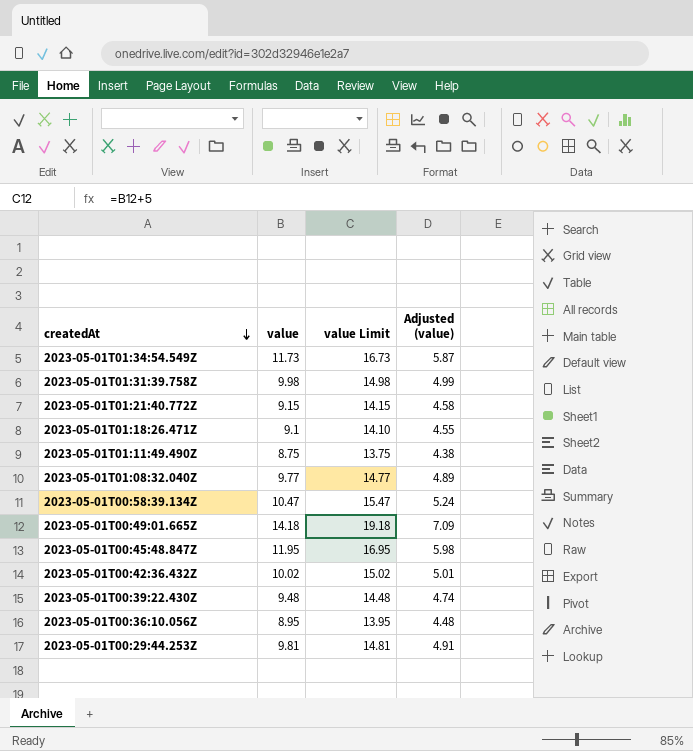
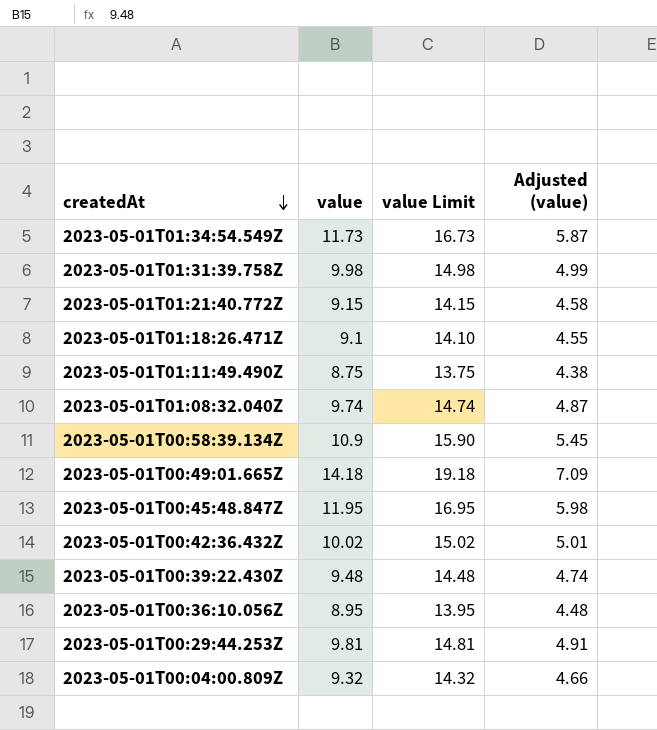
2023-05-01T01:08:32.040Z | value: 9.77 -> 9.74
2023-05-01T01:08:32.040Z | value Limit: 14.77 -> 14.74
2023-05-01T01:08:32.040Z | Adjusted (value): 4.89 -> 4.87
2023-05-01T00:58:39.134Z | value: 10.47 -> 10.9
2023-05-01T00:58:39.134Z | value Limit: 15.47 -> 15.90
2023-05-01T00:58:39.134Z | Adjusted (value): 5.24 -> 5.45
row 2023-05-01T00:04:00.809Z: none -> 9.32 | 14.32 | 4.66

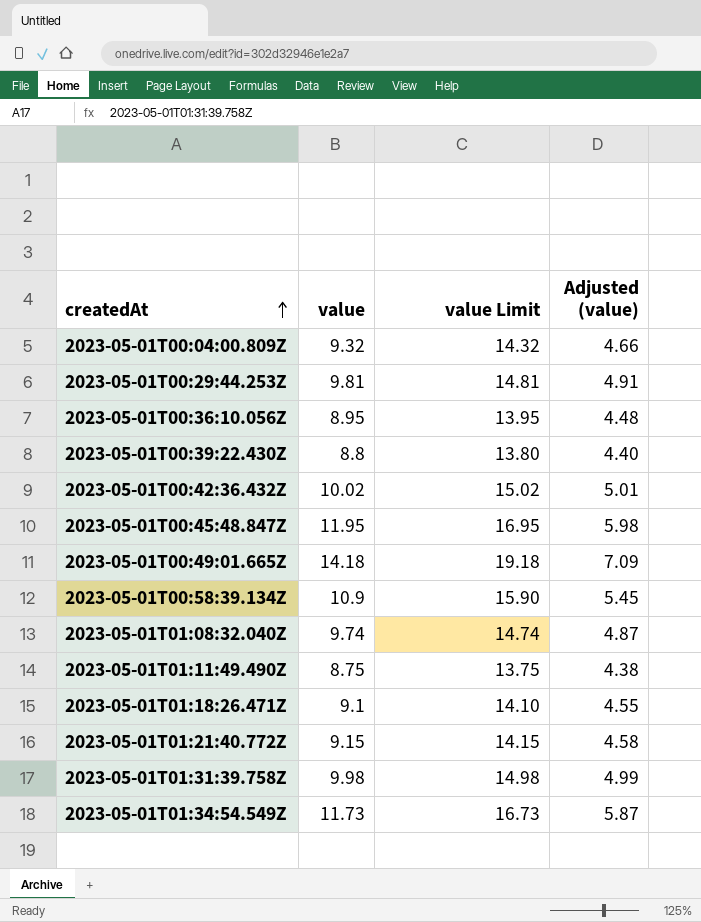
row order: createdAt descending -> createdAt ascending
2023-05-01T00:39:22.430Z | value: 9.48 -> 8.8
2023-05-01T00:39:22.430Z | value Limit: 14.48 -> 13.80
2023-05-01T00:39:22.430Z | Adjusted (value): 4.74 -> 4.40

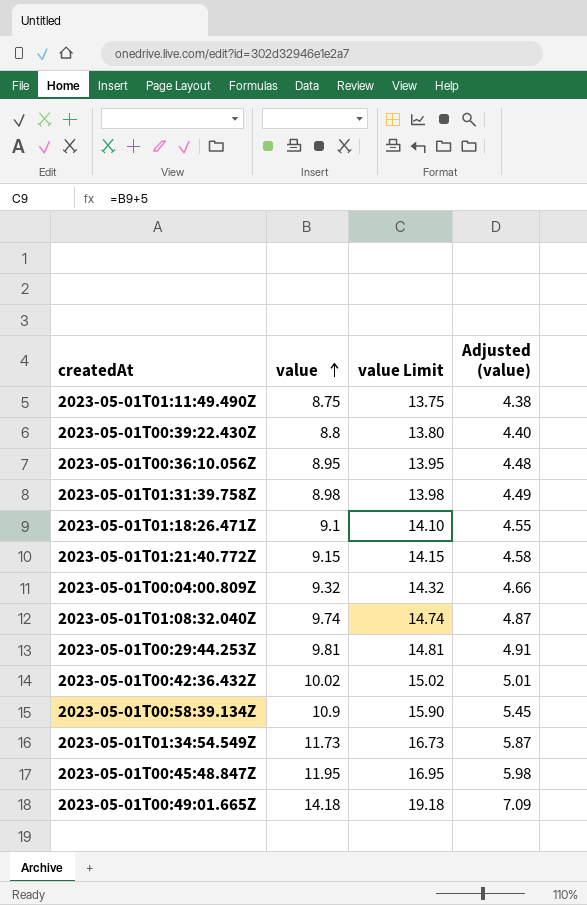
row order: createdAt ascending -> value ascending
2023-05-01T01:31:39.758Z | value: 9.98 -> 8.98
2023-05-01T01:31:39.758Z | value Limit: 14.98 -> 13.98
2023-05-01T01:31:39.758Z | Adjusted (value): 4.99 -> 4.49

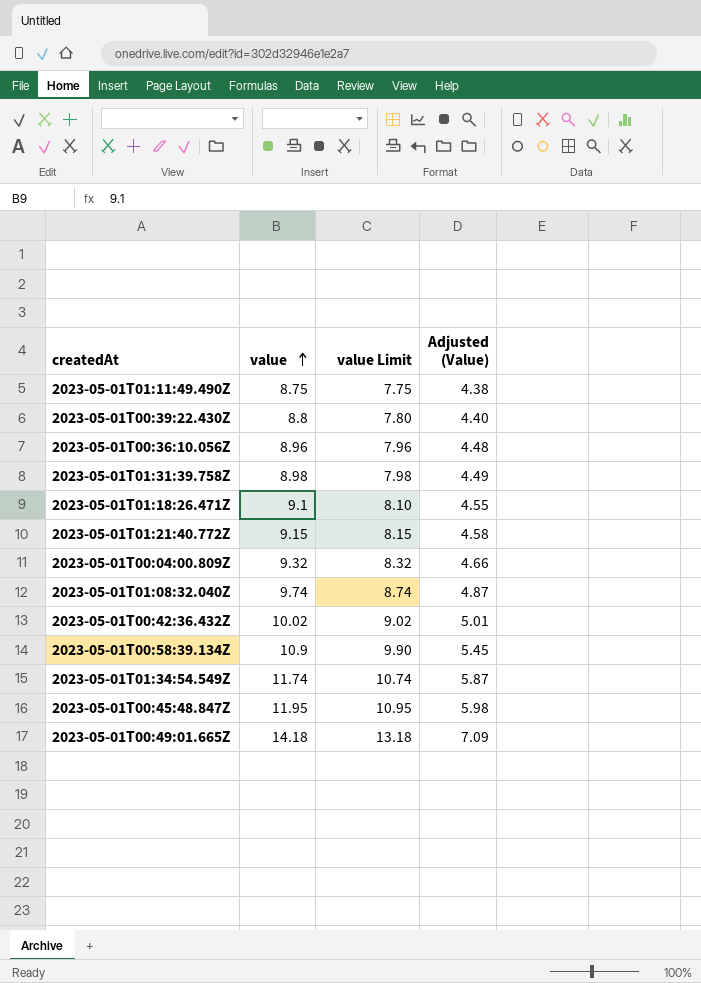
column value Limit | formula: [value] + 5 -> [value] - 1
column name: Adjusted (value) -> Adjusted (Value)
row 2023-05-01T00:29:44.253Z: 9.81 | 14.81 | 4.91 -> none
2023-05-01T00:36:10.056Z | value: 8.95 -> 8.96
2023-05-01T01:34:54.549Z | value: 11.73 -> 11.74

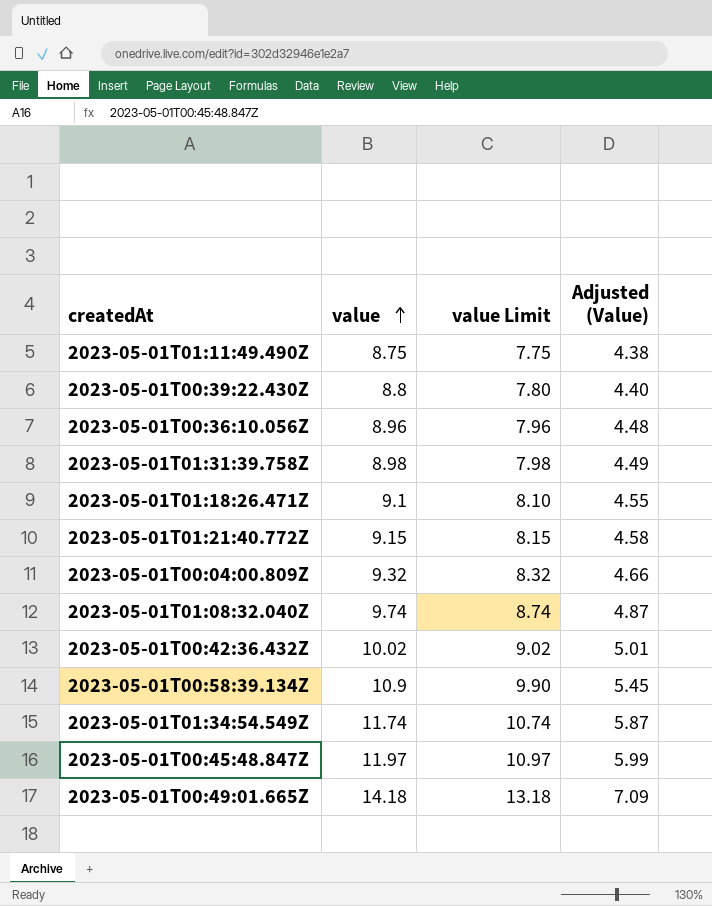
2023-05-01T00:45:48.847Z | value: 11.95 -> 11.97
2023-05-01T00:45:48.847Z | value Limit: 10.95 -> 10.97
2023-05-01T00:45:48.847Z | Adjusted (Value): 5.98 -> 5.99

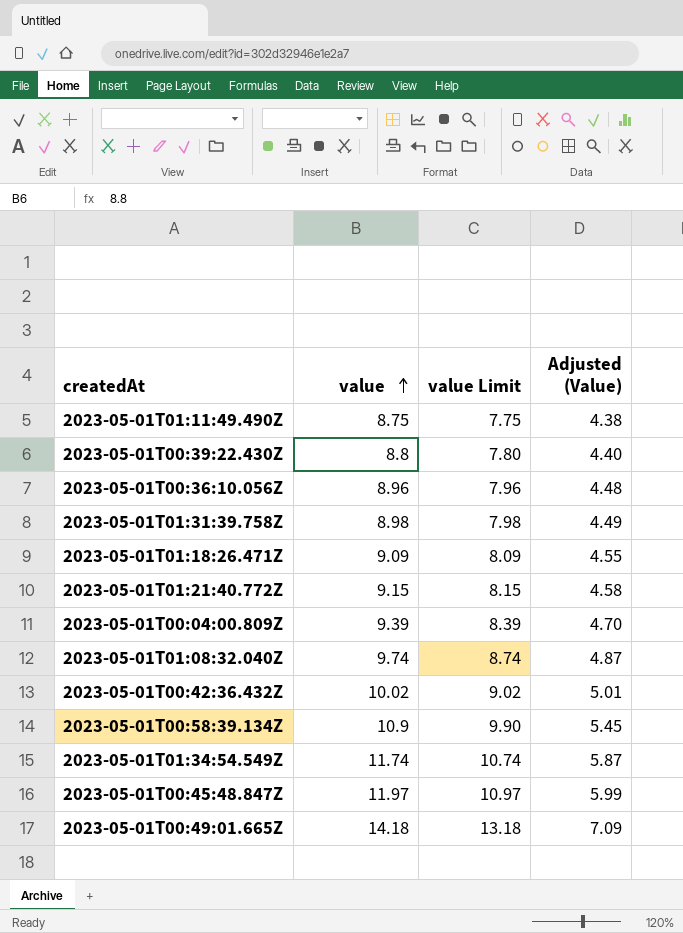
2023-05-01T01:18:26.471Z | value: 9.1 -> 9.09
2023-05-01T01:18:26.471Z | value Limit: 8.10 -> 8.09
2023-05-01T00:04:00.809Z | value: 9.32 -> 9.39
2023-05-01T00:04:00.809Z | value Limit: 8.32 -> 8.39
2023-05-01T00:04:00.809Z | Adjusted (Value): 4.66 -> 4.70

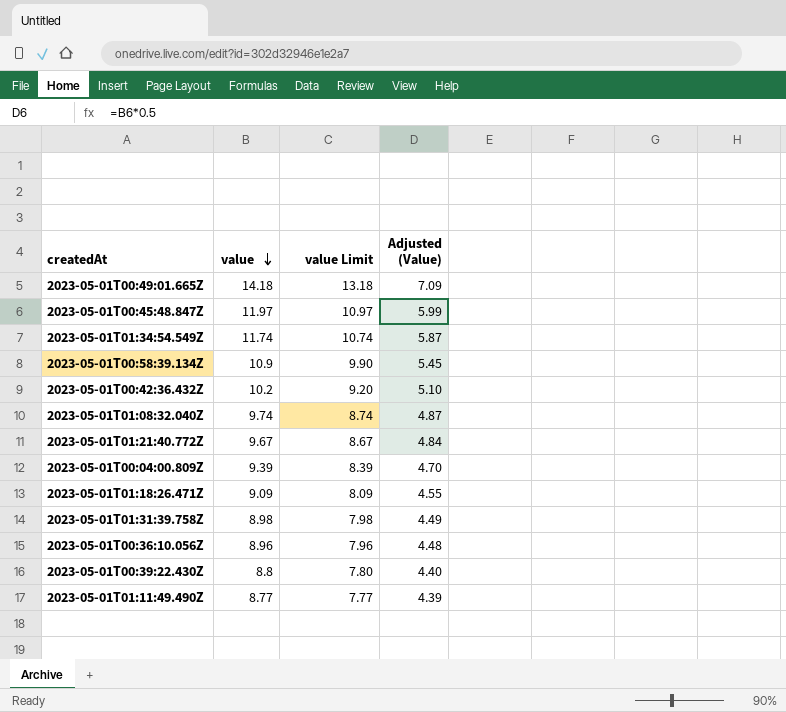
row order: value ascending -> value descending
2023-05-01T00:42:36.432Z | value: 10.02 -> 10.2
2023-05-01T00:42:36.432Z | value Limit: 9.02 -> 9.20
2023-05-01T00:42:36.432Z | Adjusted (Value): 5.01 -> 5.10
2023-05-01T01:21:40.772Z | value: 9.15 -> 9.67
2023-05-01T01:21:40.772Z | value Limit: 8.15 -> 8.67
2023-05-01T01:21:40.772Z | Adjusted (Value): 4.58 -> 4.84
2023-05-01T01:11:49.490Z | value: 8.75 -> 8.77
2023-05-01T01:11:49.490Z | value Limit: 7.75 -> 7.77
2023-05-01T01:11:49.490Z | Adjusted (Value): 4.38 -> 4.39

